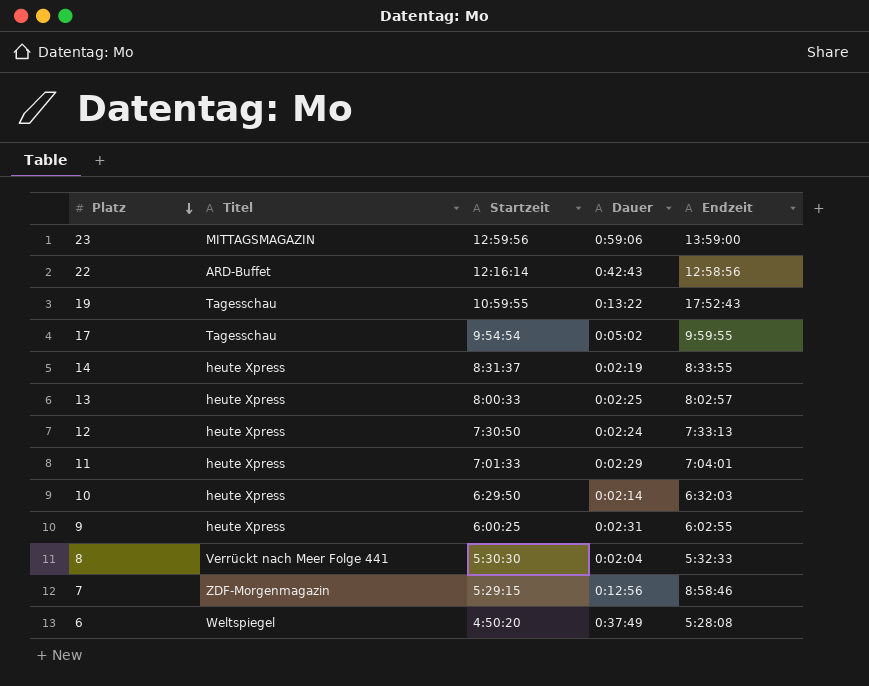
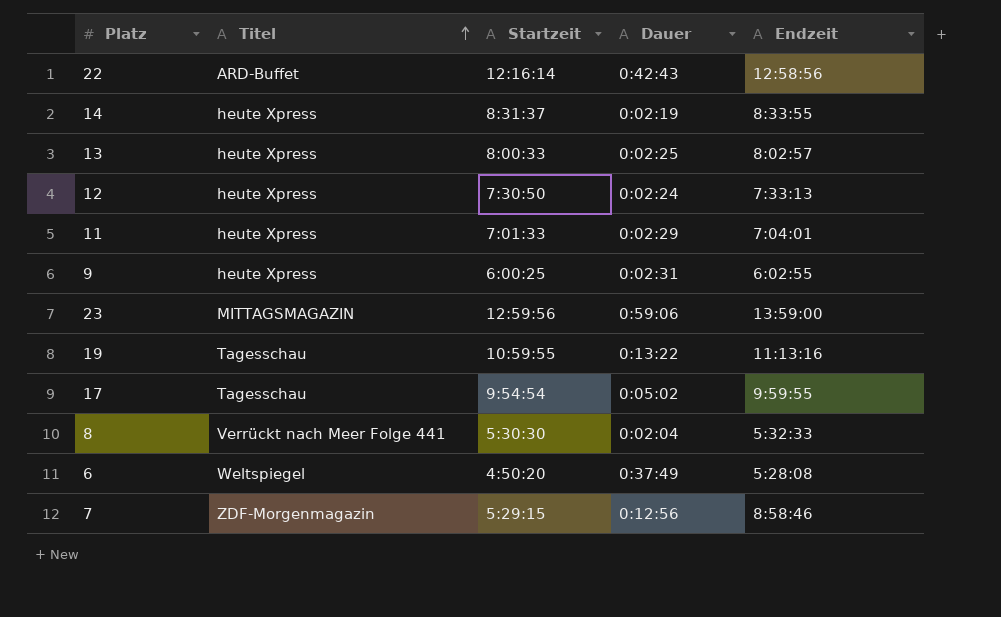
row order: Platz descending -> Titel ascending
row 10: heute Xpress | 6:29:50 | 0:02:14 | 6:32:03 -> none
19 | Endzeit: 17:52:43 -> 11:13:16

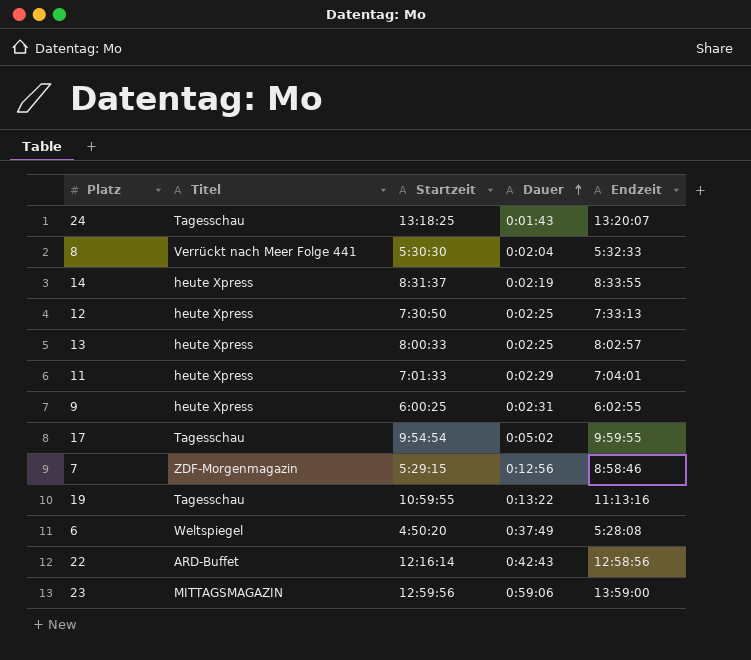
row order: Titel ascending -> Dauer ascending
row 24: none -> Tagesschau | 13:18:25 | 0:01:43 | 13:20:07
12 | Dauer: 0:02:24 -> 0:02:25

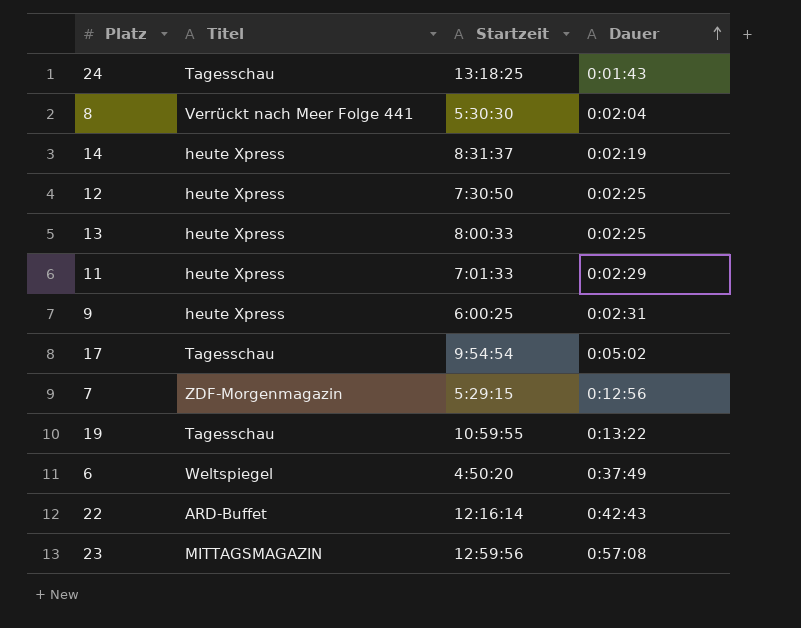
column Endzeit | position: 5 -> none
23 | Dauer: 0:59:06 -> 0:57:08

